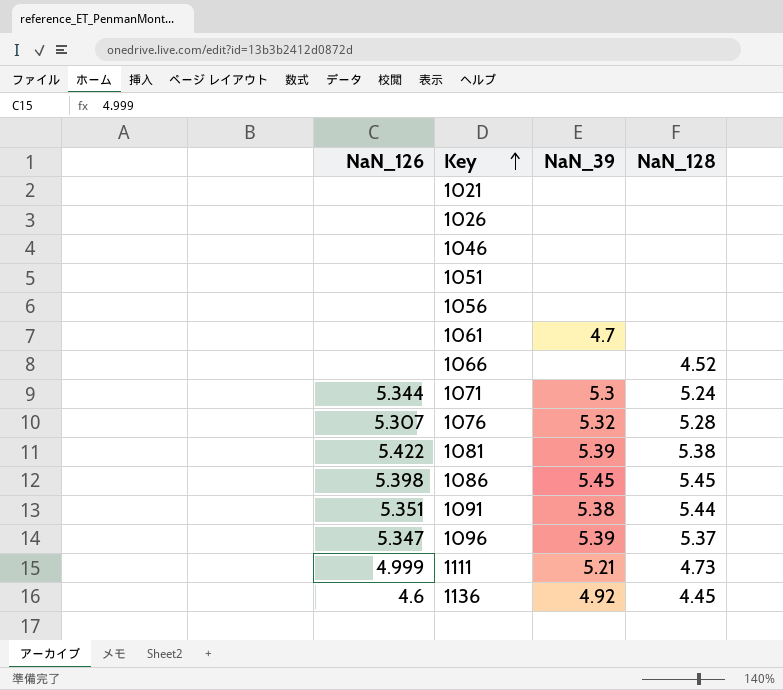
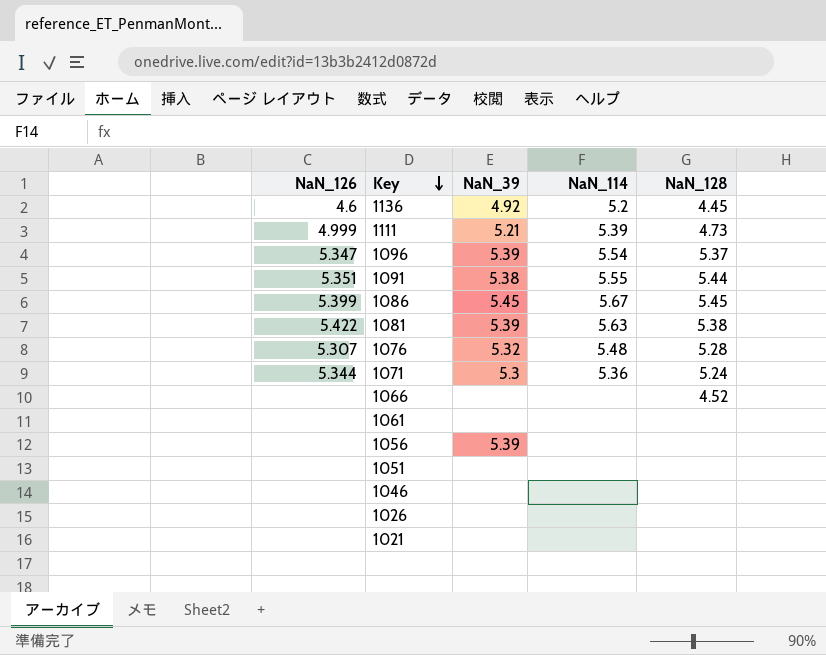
row order: Key ascending -> Key descending
column NaN_114 | position: none -> 4
1086 | NaN_126: 5.398 -> 5.399
1061 | NaN_39: 4.7 -> none
1056 | NaN_39: none -> 5.39

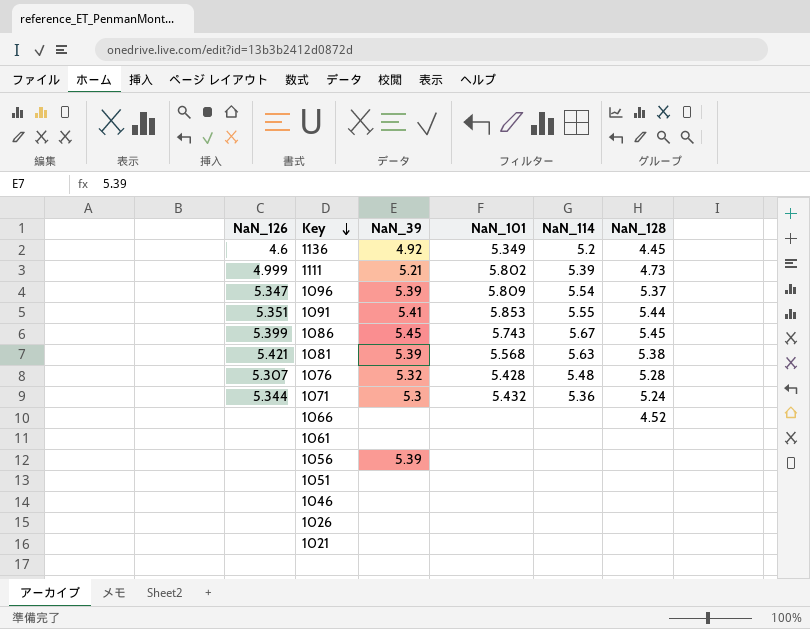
column NaN_101 | position: none -> 4
1091 | NaN_39: 5.38 -> 5.41
1081 | NaN_126: 5.422 -> 5.421

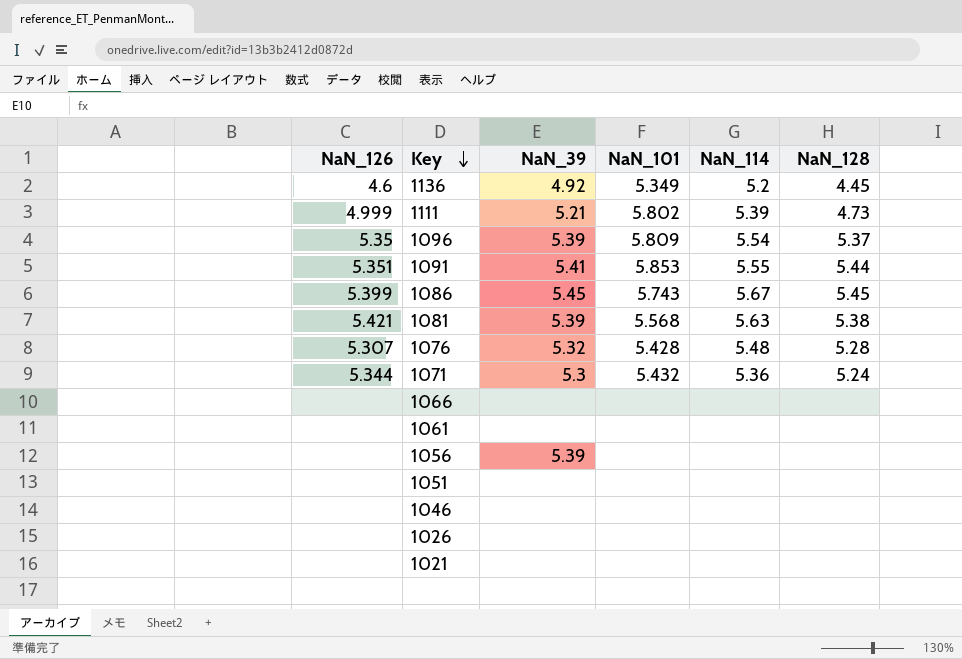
1096 | NaN_126: 5.347 -> 5.35
1066 | NaN_128: 4.52 -> none

